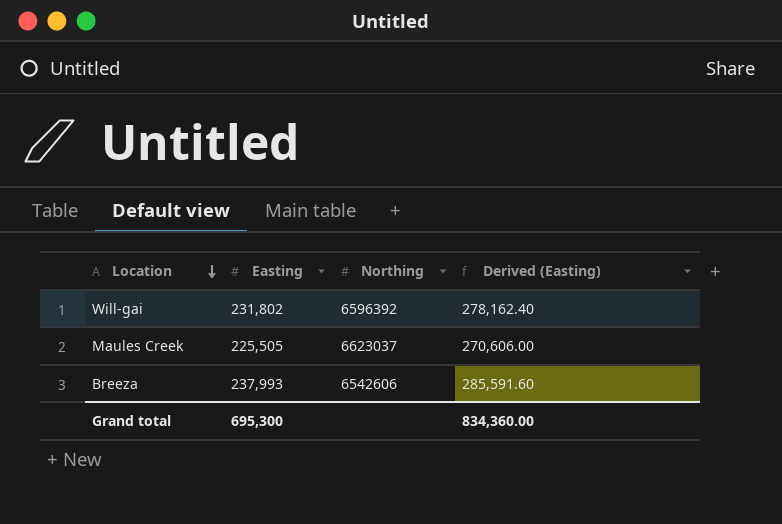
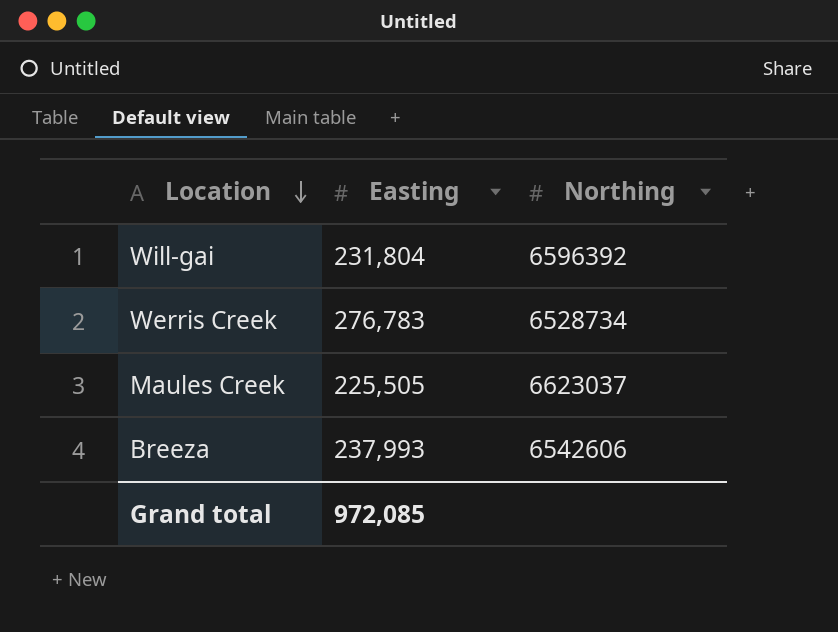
column Derived (Easting) | formula: [Easting] * 1.2 -> none
Will-gai | Easting: 231,802 -> 231,804
row Werris Creek: none -> 276,783 | 6528734
Grand total | Easting: 695,300 -> 972,085

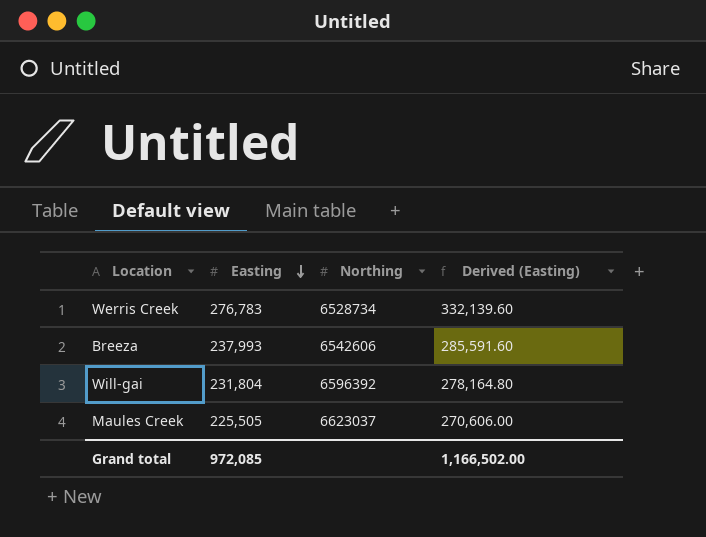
row order: Location descending -> Easting descending
column Derived (Easting) | formula: none -> [Easting] * 1.2

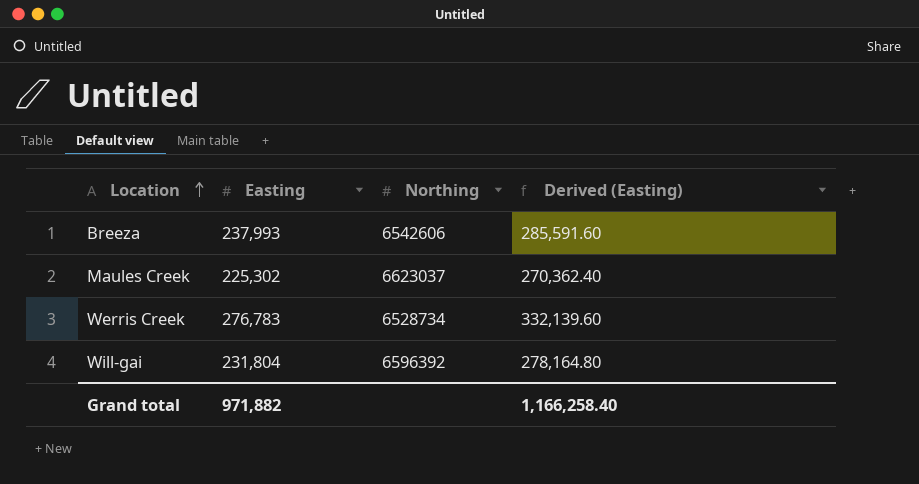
row order: Easting descending -> Location ascending
Maules Creek | Easting: 225,505 -> 225,302
Maules Creek | Derived (Easting): 270,606.00 -> 270,362.40
Grand total | Easting: 972,085 -> 971,882
Grand total | Derived (Easting): 1,166,502.00 -> 1,166,258.40

